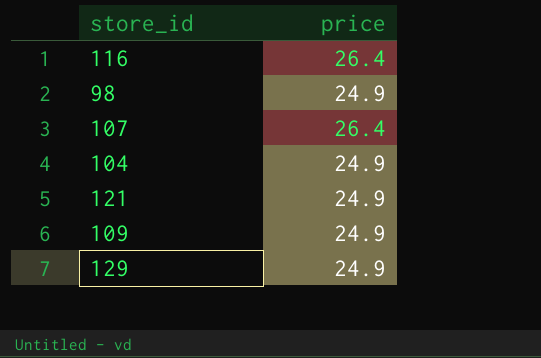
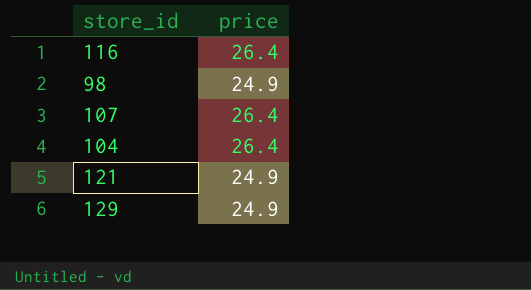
row 109: 24.9 -> none
104 | price: 24.9 -> 26.4

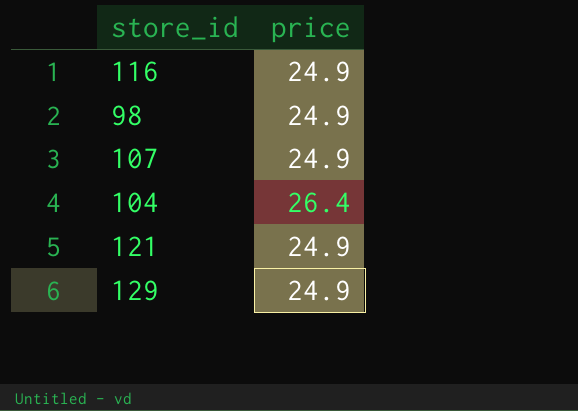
116 | price: 26.4 -> 24.9
107 | price: 26.4 -> 24.9

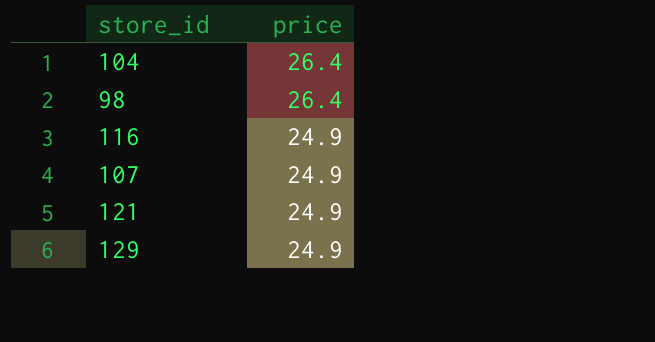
row order: none -> price descending
98 | price: 24.9 -> 26.4

